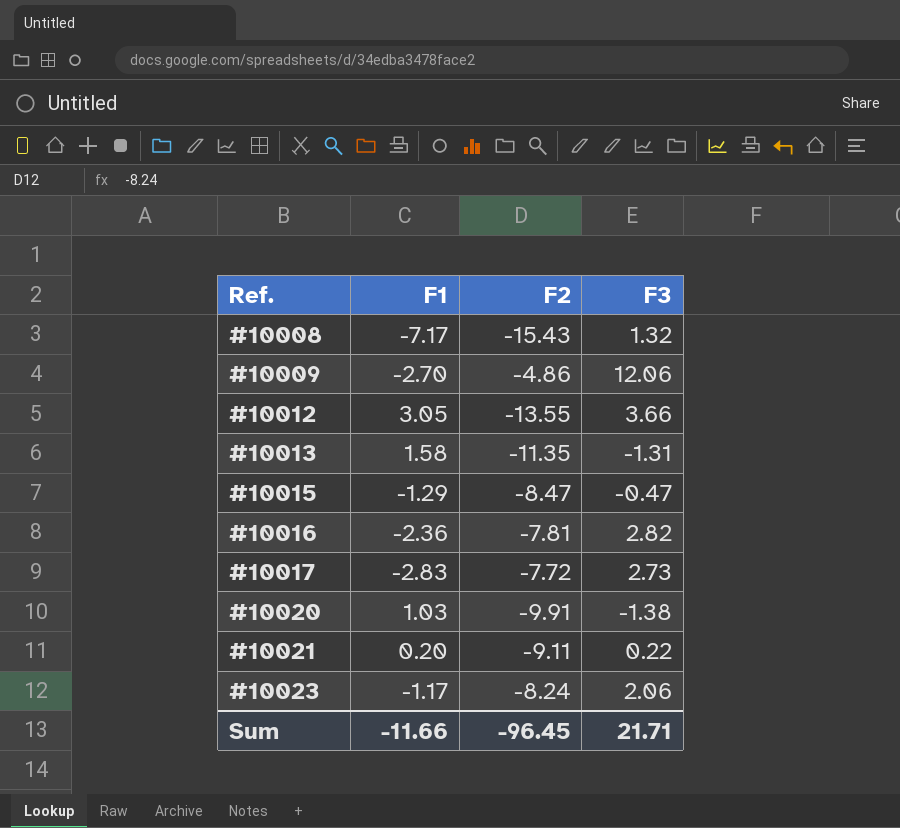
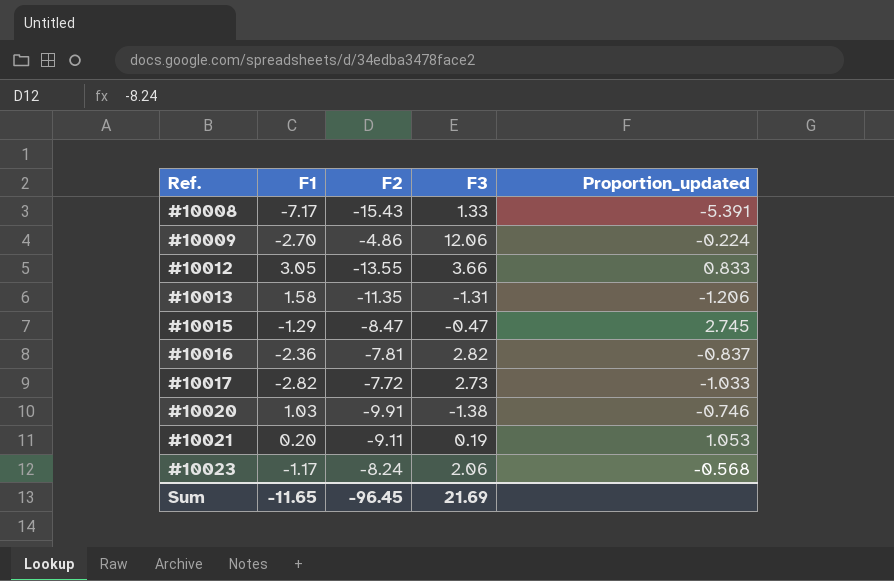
column Proportion_updated | formula: none -> [F1] / [F3]
#10008 | F3: 1.32 -> 1.33
#10017 | F1: -2.83 -> -2.82
#10021 | F3: 0.22 -> 0.19
Sum | F1: -11.66 -> -11.65
Sum | F3: 21.71 -> 21.69

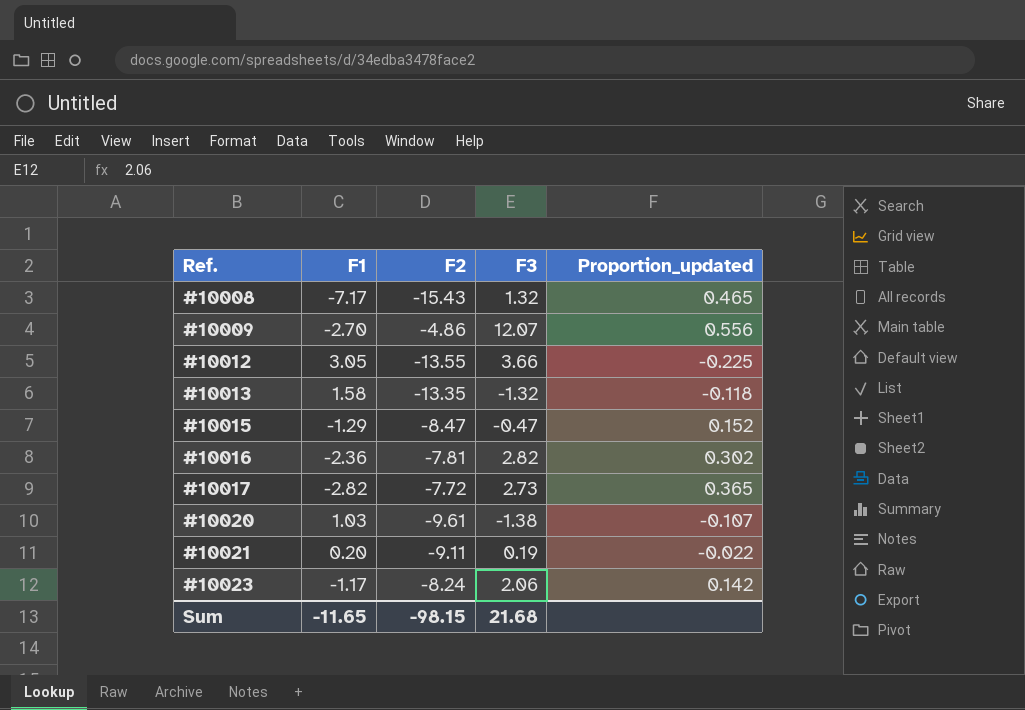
column Proportion_updated | formula: [F1] / [F3] -> [F1] / [F2]
#10008 | F3: 1.33 -> 1.32
#10009 | F3: 12.06 -> 12.07
#10013 | F2: -11.35 -> -13.35
#10013 | F3: -1.31 -> -1.32
#10020 | F2: -9.91 -> -9.61
Sum | F2: -96.45 -> -98.15
Sum | F3: 21.69 -> 21.68

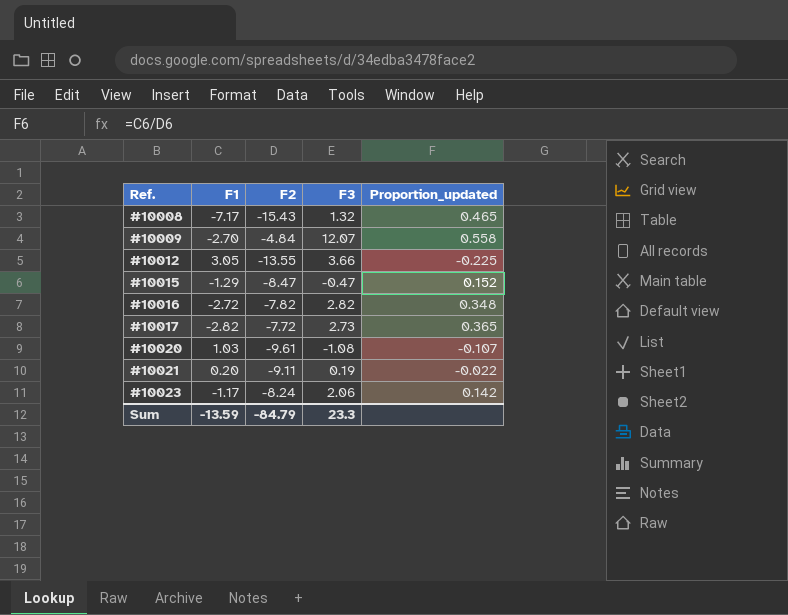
row #10013: 1.58 | -13.35 | -1.32 | -0.118 -> none
#10009 | F2: -4.86 -> -4.84
#10009 | Proportion_updated: 0.556 -> 0.558
#10016 | F1: -2.36 -> -2.72
#10016 | F2: -7.81 -> -7.82
#10016 | Proportion_updated: 0.302 -> 0.348
#10020 | F3: -1.38 -> -1.08
Sum | F1: -11.65 -> -13.59
Sum | F2: -98.15 -> -84.79
Sum | F3: 21.68 -> 23.3

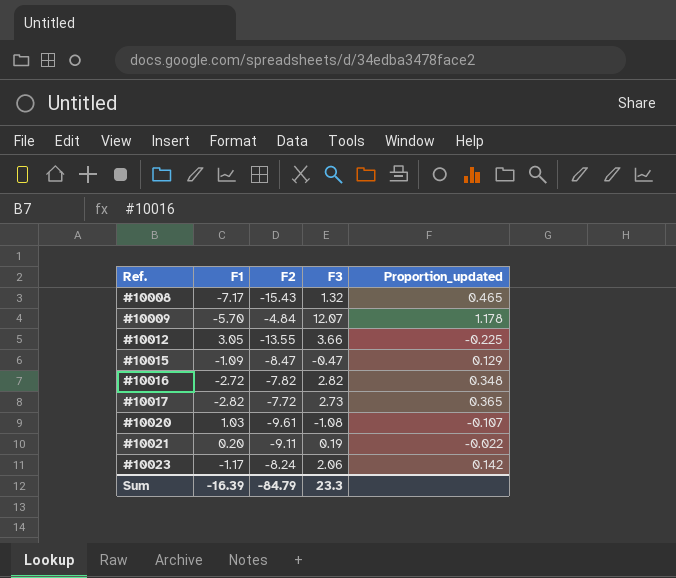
#10009 | F1: -2.70 -> -5.70
#10009 | Proportion_updated: 0.558 -> 1.178
#10015 | F1: -1.29 -> -1.09
#10015 | Proportion_updated: 0.152 -> 0.129
Sum | F1: -13.59 -> -16.39

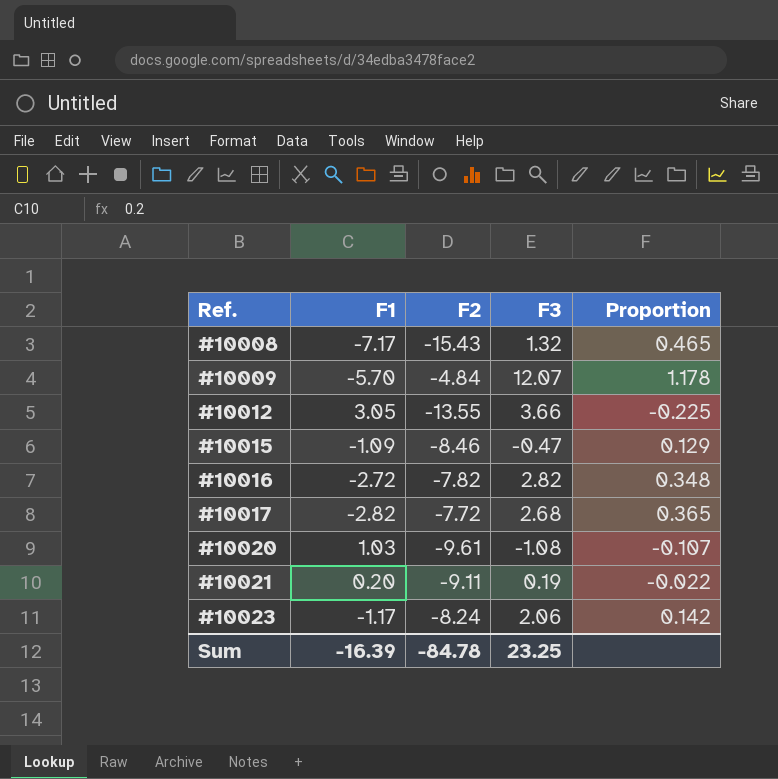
column name: Proportion_updated -> Proportion
#10015 | F2: -8.47 -> -8.46
#10017 | F3: 2.73 -> 2.68
Sum | F2: -84.79 -> -84.78
Sum | F3: 23.3 -> 23.25

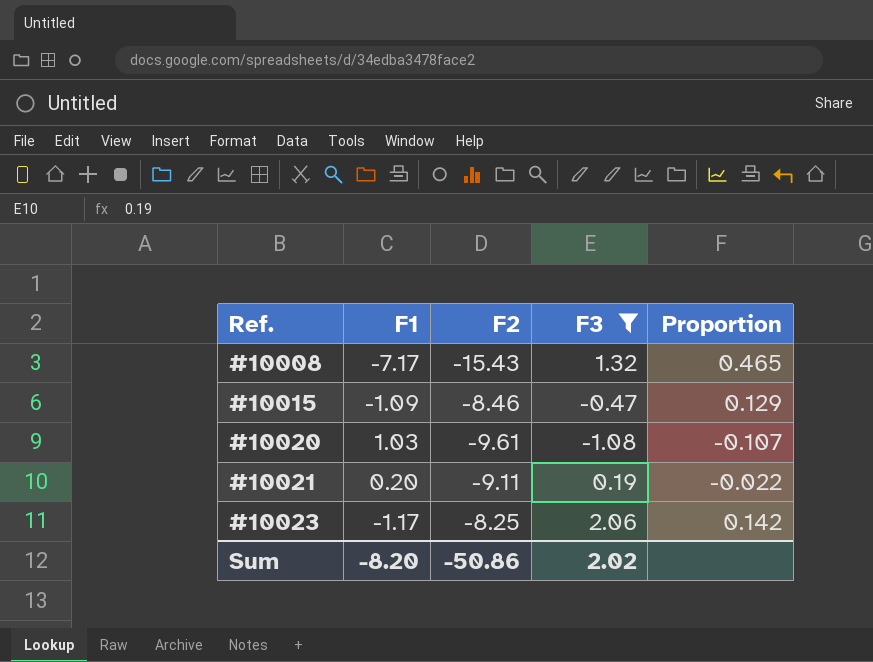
filter: none -> F3 <= 2.06
#10023 | F2: -8.24 -> -8.25
Sum | F1: -16.39 -> -8.20
Sum | F2: -84.78 -> -50.86
Sum | F3: 23.25 -> 2.02

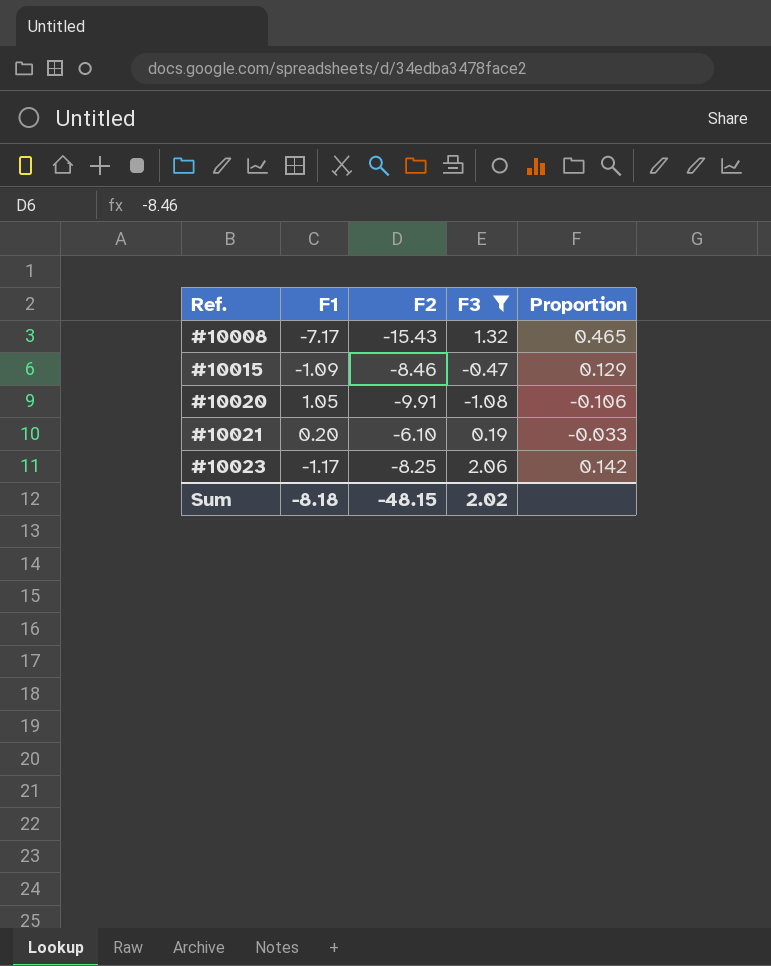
#10020 | F1: 1.03 -> 1.05
#10020 | F2: -9.61 -> -9.91
#10020 | Proportion: -0.107 -> -0.106
#10021 | F2: -9.11 -> -6.10
#10021 | Proportion: -0.022 -> -0.033
Sum | F1: -8.20 -> -8.18
Sum | F2: -50.86 -> -48.15

